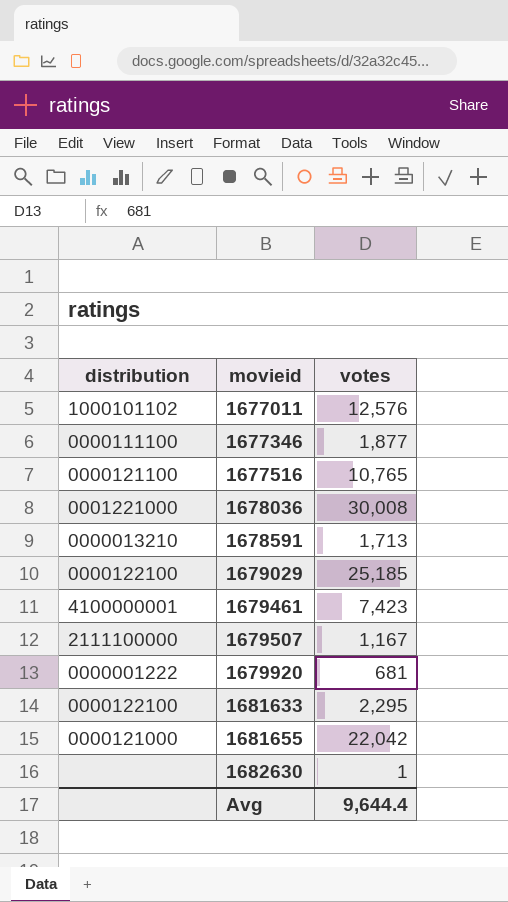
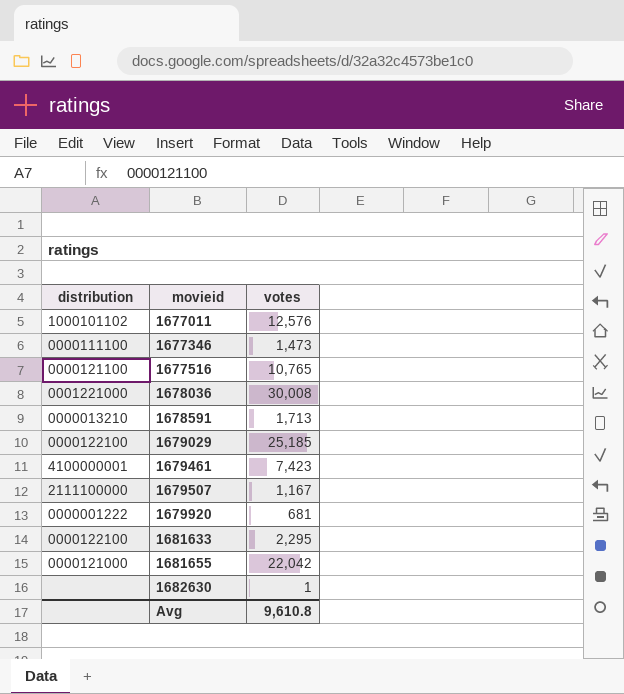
1677346 | votes: 1,877 -> 1,473
Avg | votes: 9,644.4 -> 9,610.8

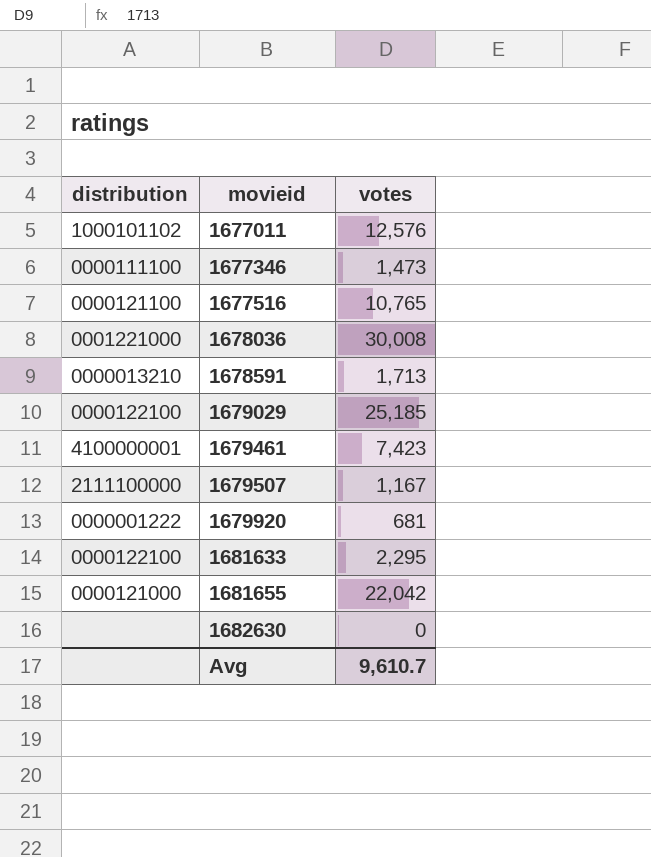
1682630 | votes: 1 -> 0
Avg | votes: 9,610.8 -> 9,610.7

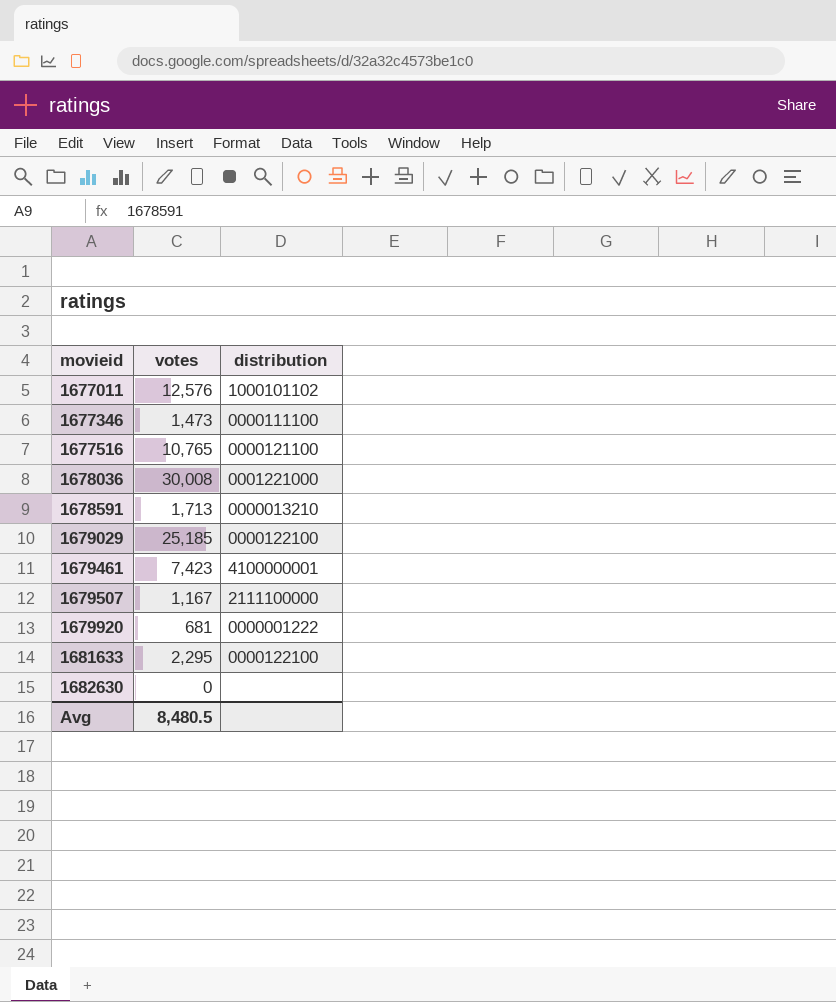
column distribution | position: 1 -> 3
row 1681655: 0000121000 | 22,042 -> none
Avg | votes: 9,610.7 -> 8,480.5

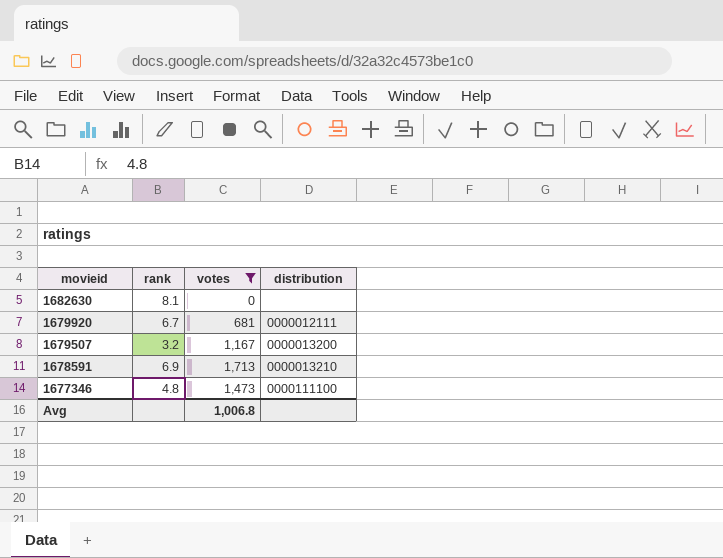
filter: none -> votes <= 1,713
row order: movieid ascending -> movieid descending
column rank | position: none -> 2
1679920 | distribution: 0000001222 -> 0000012111
1679507 | distribution: 2111100000 -> 0000013200
Avg | votes: 8,480.5 -> 1,006.8

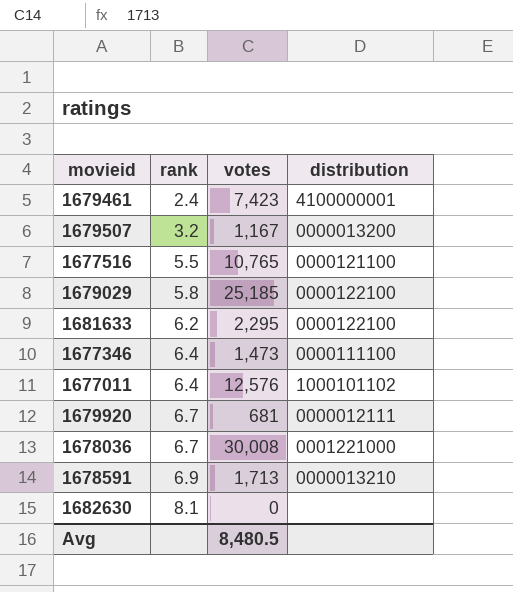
filter: votes <= 1,713 -> none
row order: movieid descending -> rank ascending
1677346 | rank: 4.8 -> 6.4
Avg | votes: 1,006.8 -> 8,480.5

